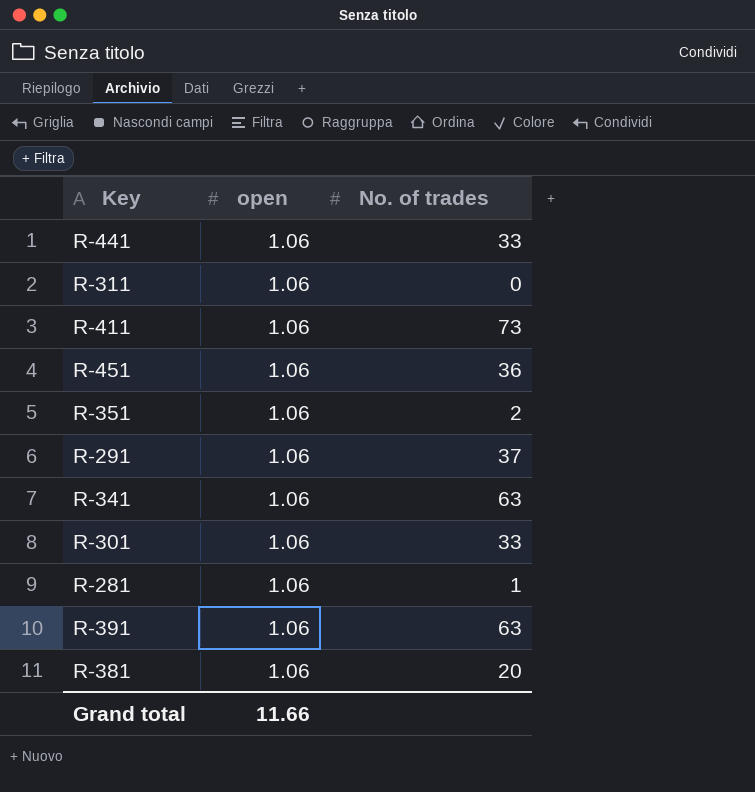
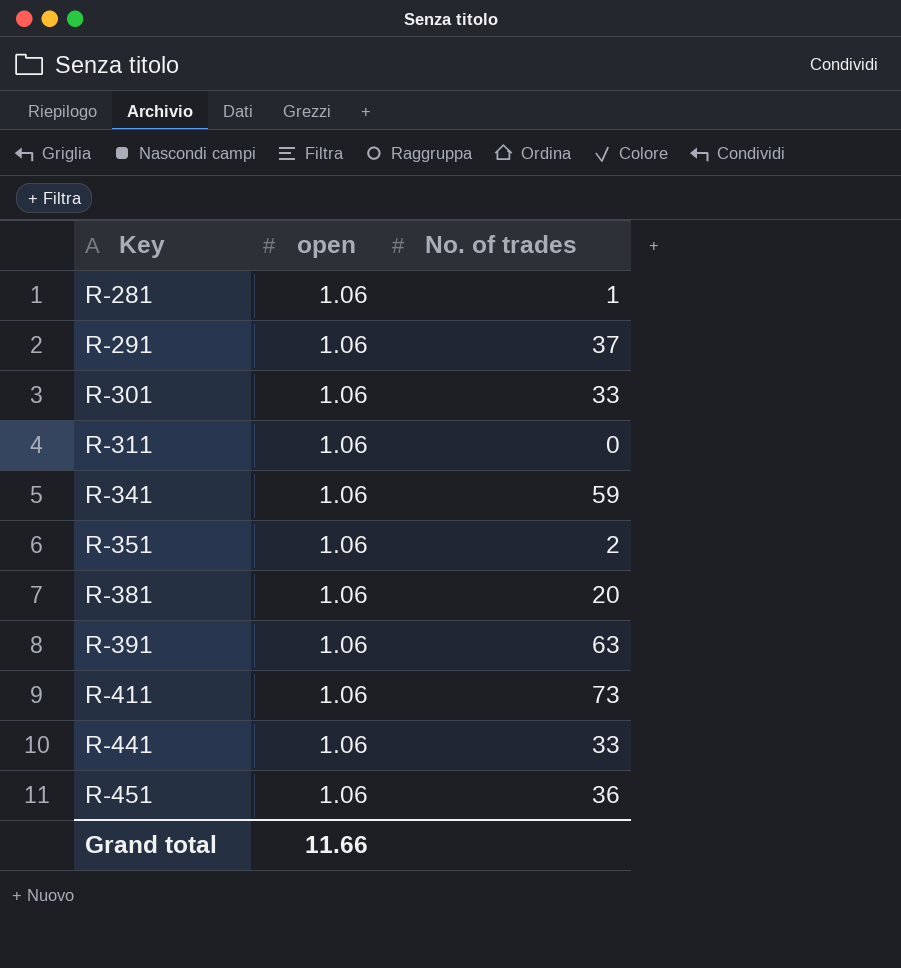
row order: none -> Key ascending
R-341 | No. of trades: 63 -> 59

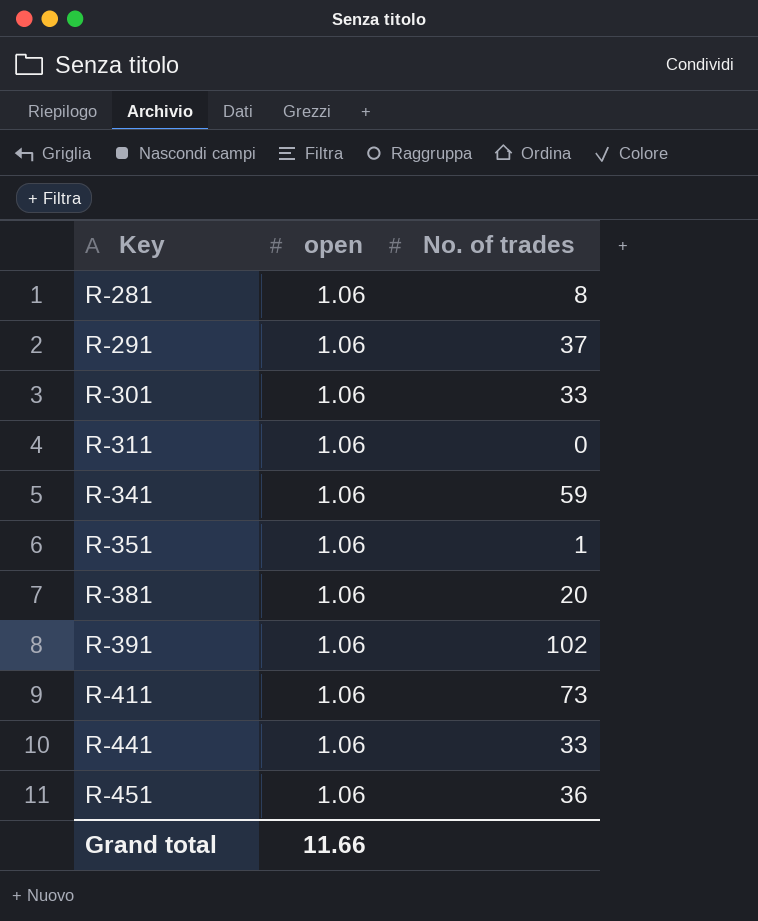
R-281 | No. of trades: 1 -> 8
R-351 | No. of trades: 2 -> 1
R-391 | No. of trades: 63 -> 102

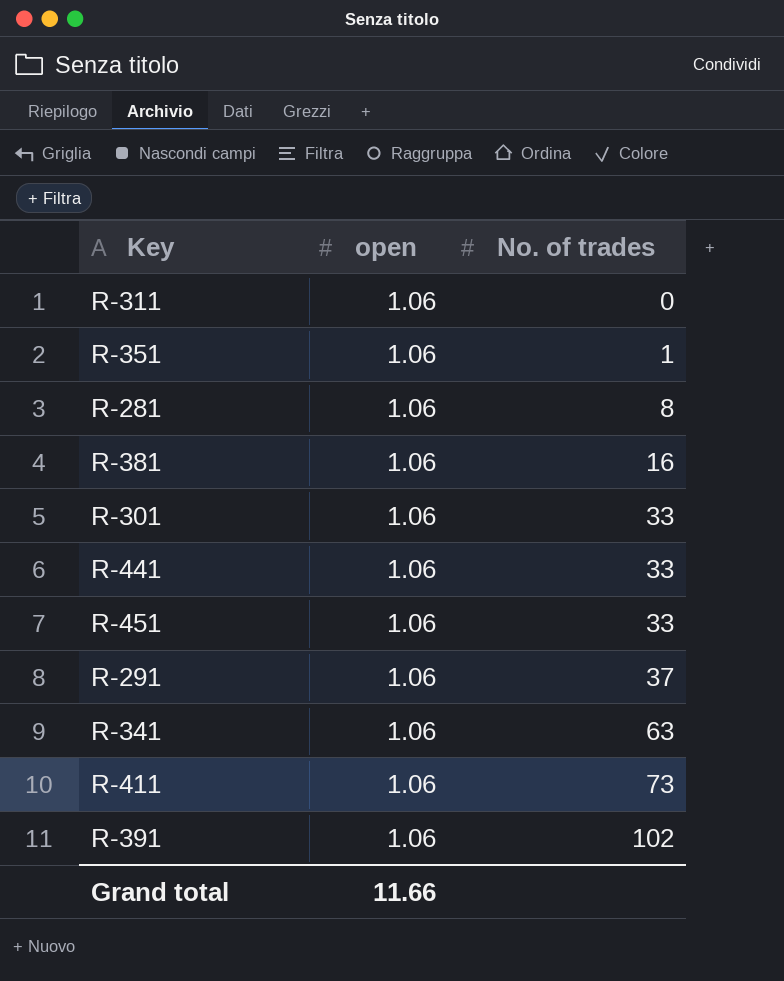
row order: Key ascending -> No. of trades ascending
R-381 | No. of trades: 20 -> 16
R-451 | No. of trades: 36 -> 33
R-341 | No. of trades: 59 -> 63

